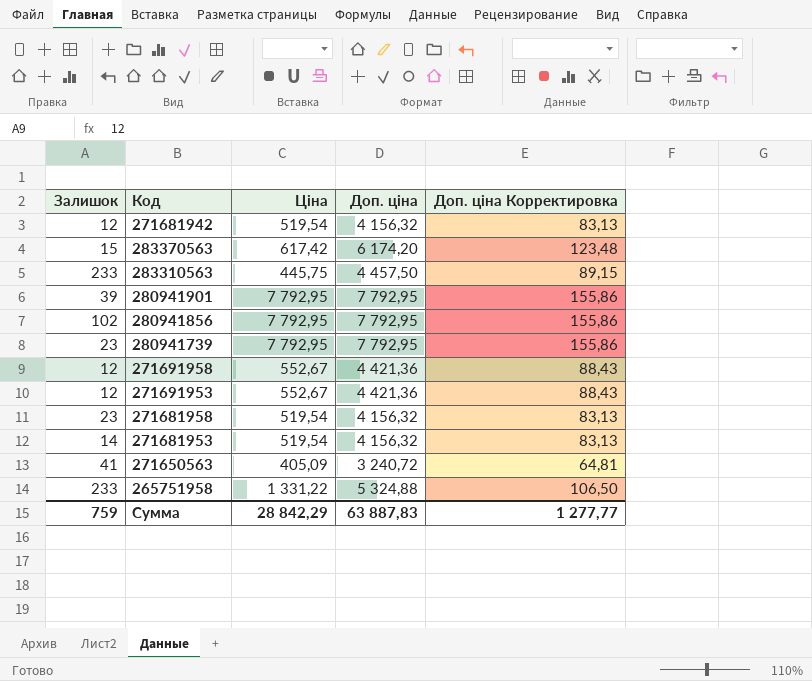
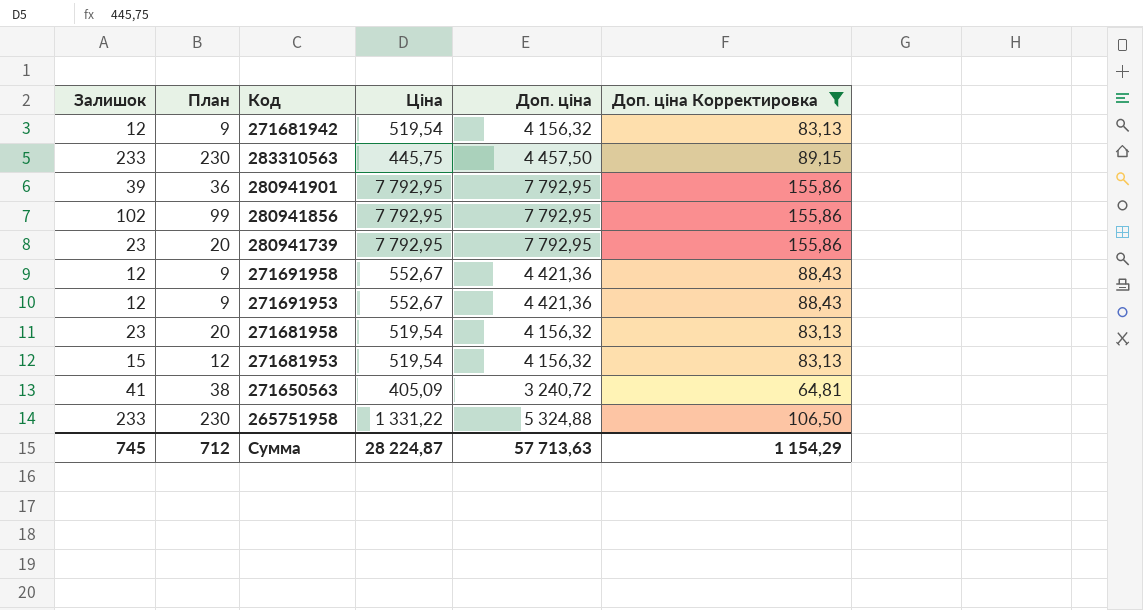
filter: none -> Доп. ціна Корректировка != 123,48
column План | formula: none -> [Залишок] - 3
271681953 | Залишок: 14 -> 15
Сумма | Залишок: 759 -> 745
Сумма | Ціна: 28 842,29 -> 28 224,87
Сумма | Доп. ціна: 63 887,83 -> 57 713,63
Сумма | Доп. ціна Корректировка: 1 277,77 -> 1 154,29

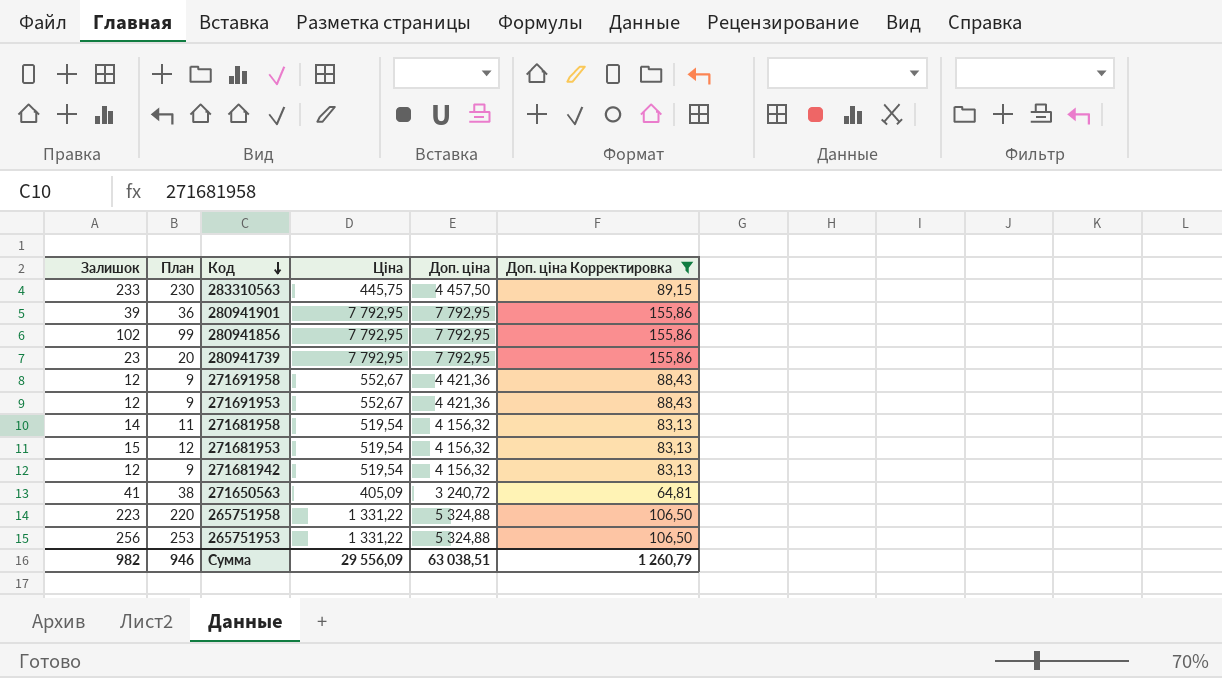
row order: none -> Код descending
271681958 | Залишок: 23 -> 14
271681958 | План: 20 -> 11
265751958 | Залишок: 233 -> 223
265751958 | План: 230 -> 220
row 265751953: none -> 256 | 253 | 1 331,22 | 5 324,88 | 106,50
Сумма | Залишок: 745 -> 982
Сумма | План: 712 -> 946
Сумма | Ціна: 28 224,87 -> 29 556,09
Сумма | Доп. ціна: 57 713,63 -> 63 038,51
Сумма | Доп. ціна Корректировка: 1 154,29 -> 1 260,79

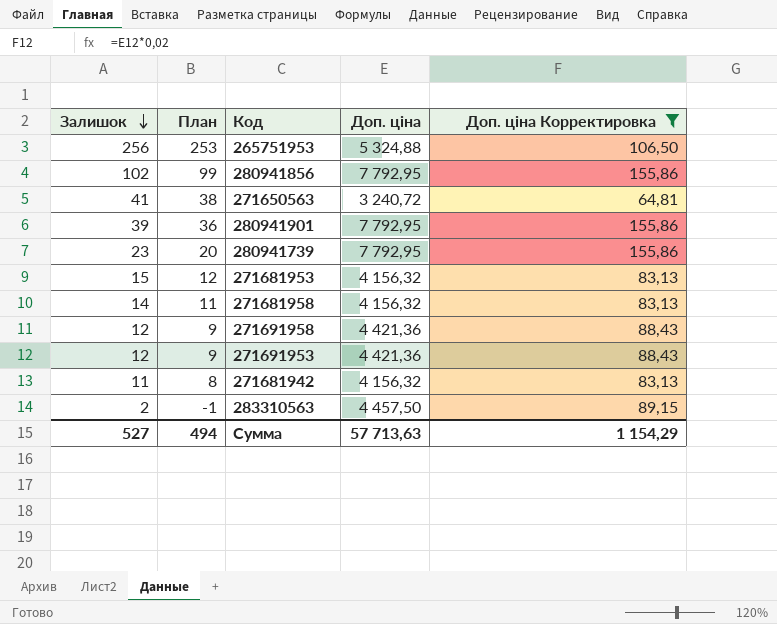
row order: Код descending -> Залишок descending
column Ціна | position: 4 -> none
row 265751958: 223 | 220 | 1 331,22 | 5 324,88 | 106,50 -> none
271681942 | Залишок: 12 -> 11
271681942 | План: 9 -> 8
283310563 | Залишок: 233 -> 2
283310563 | План: 230 -> -1
Сумма | Залишок: 982 -> 527
Сумма | План: 946 -> 494
Сумма | Доп. ціна: 63 038,51 -> 57 713,63
Сумма | Доп. ціна Корректировка: 1 260,79 -> 1 154,29

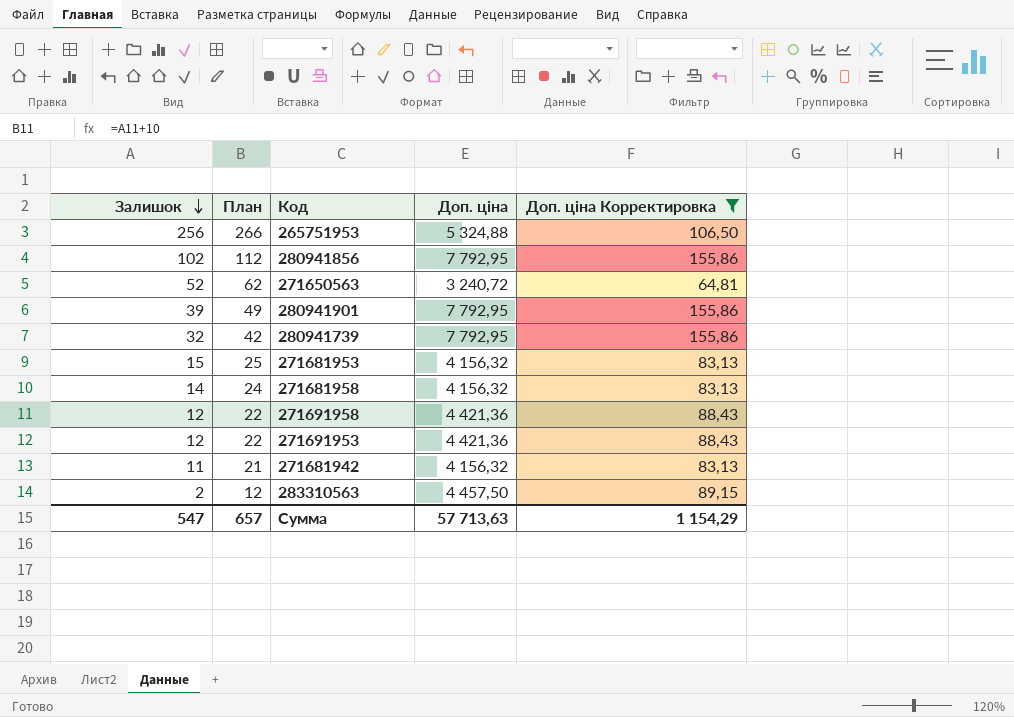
column План | formula: [Залишок] - 3 -> [Залишок] + 10
271650563 | Залишок: 41 -> 52
280941739 | Залишок: 23 -> 32
Сумма | Залишок: 527 -> 547
Сумма | План: 494 -> 657

